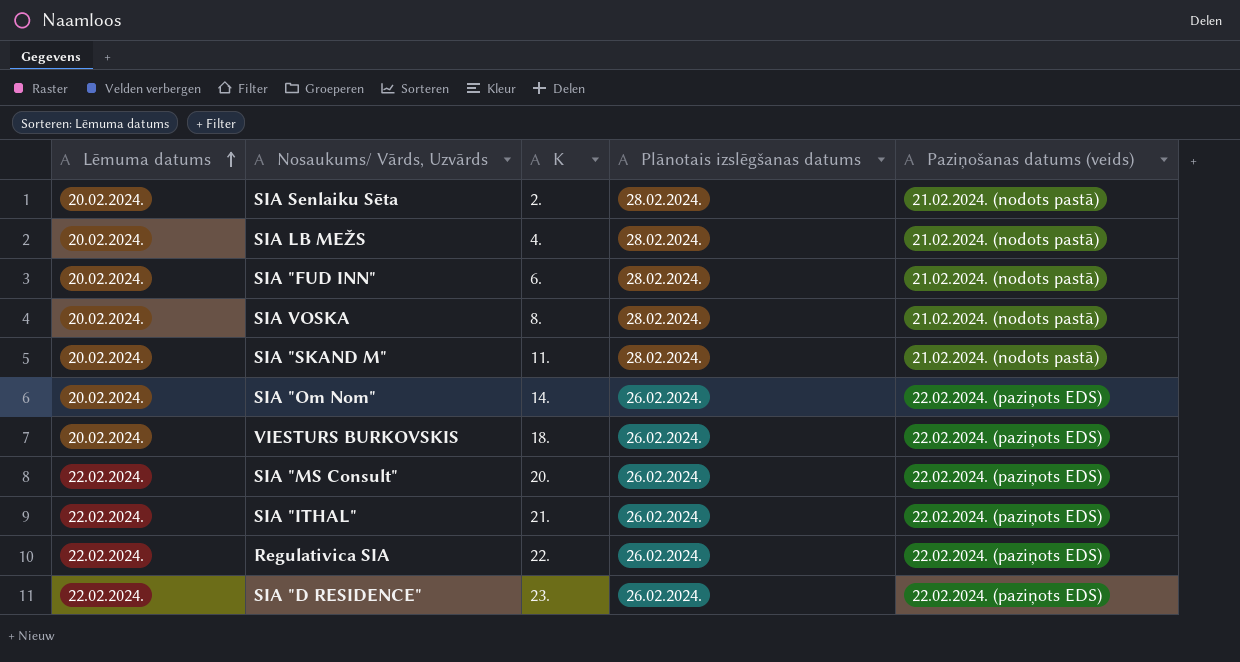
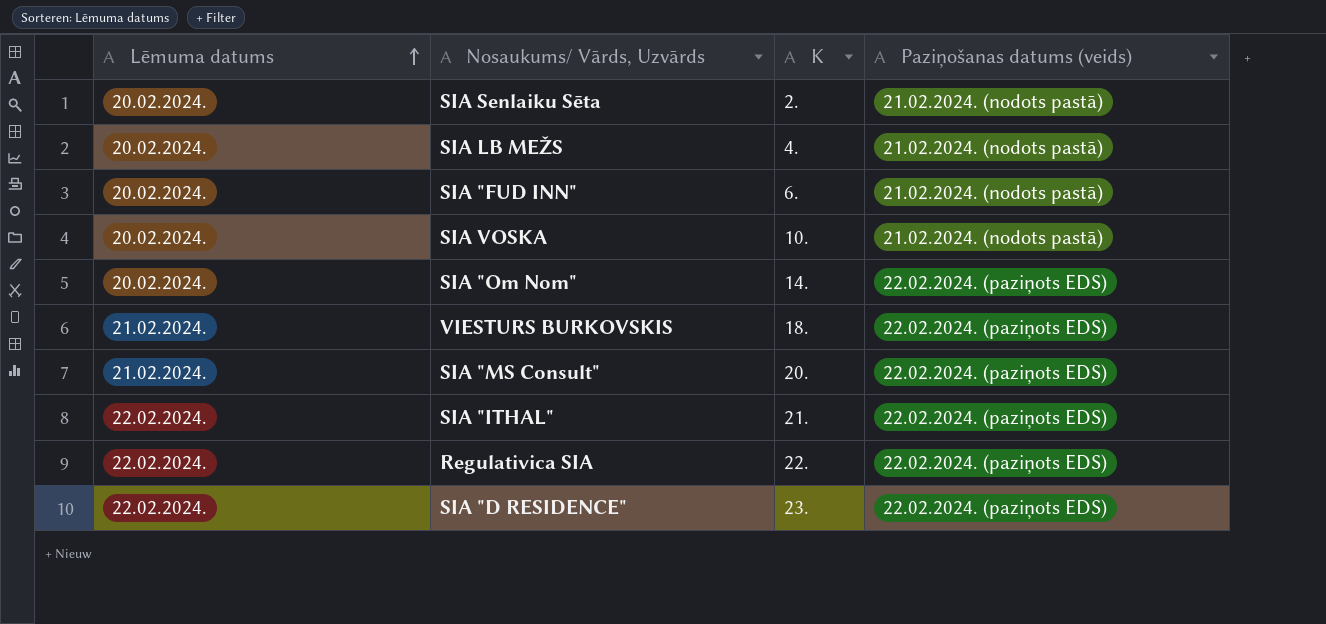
column Plānotais izslēgšanas datums | position: 4 -> none
row SIA "SKAND M": 20.02.2024. | 11. | 28.02.2024. | 21.02.2024. (nodots pastā) -> none
SIA VOSKA | K: 8. -> 10.
VIESTURS BURKOVSKIS | Lēmuma datums: 20.02.2024. -> 21.02.2024.
SIA "MS Consult" | Lēmuma datums: 22.02.2024. -> 21.02.2024.

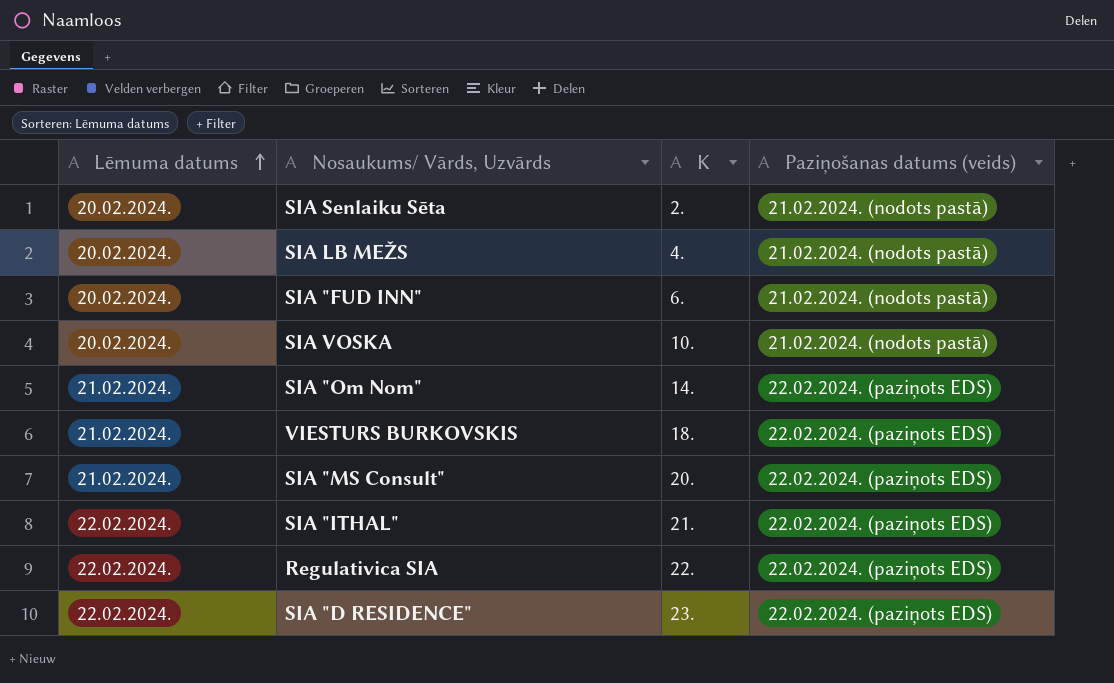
SIA "Om Nom" | Lēmuma datums: 20.02.2024. -> 21.02.2024.

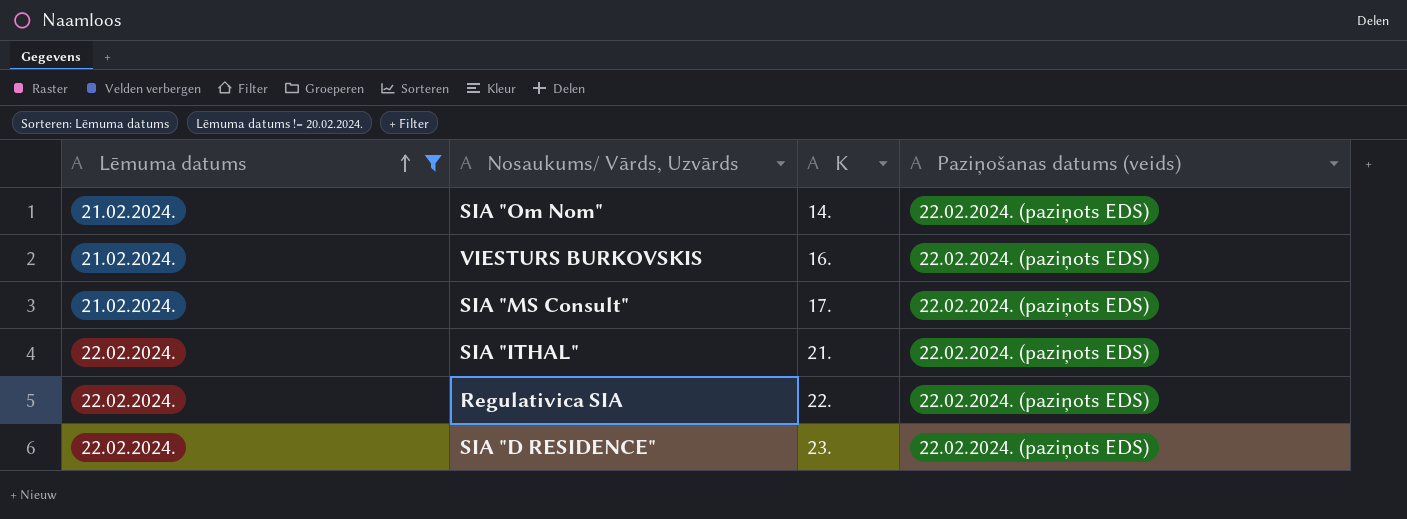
filter: none -> Lēmuma datums != 20.02.2024.
VIESTURS BURKOVSKIS | K: 18. -> 16.
SIA "MS Consult" | K: 20. -> 17.

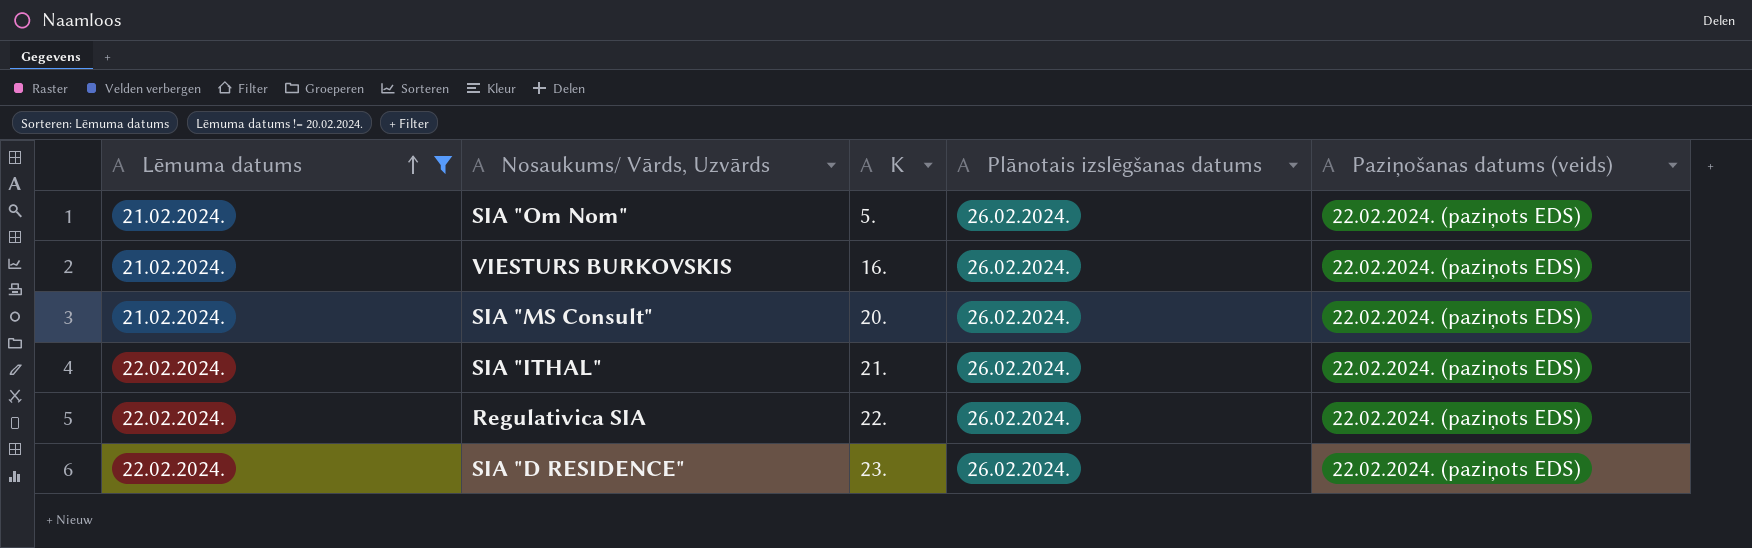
column Plānotais izslēgšanas datums | position: none -> 4
SIA "Om Nom" | K: 14. -> 5.
SIA "MS Consult" | K: 17. -> 20.

